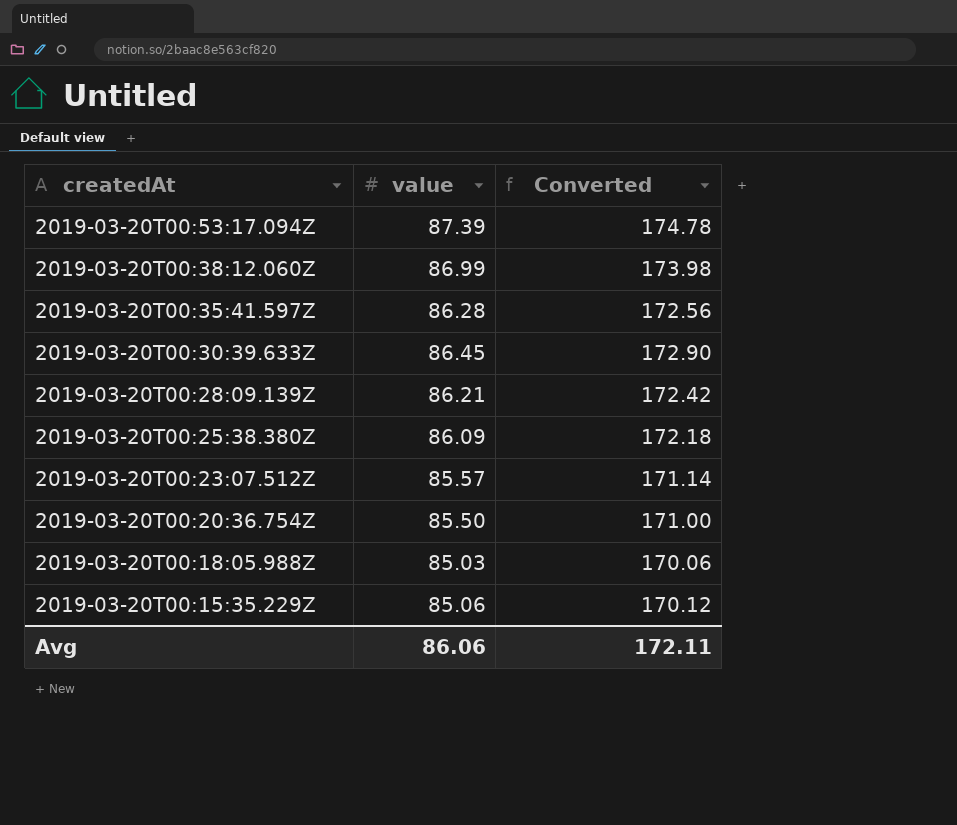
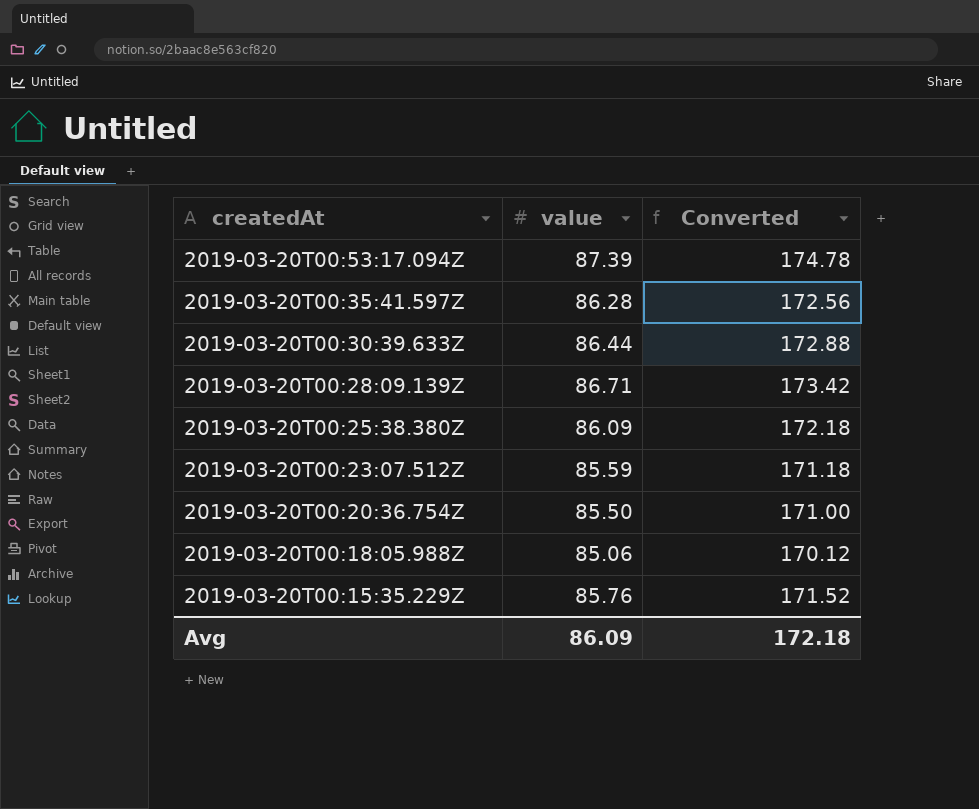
row 2019-03-20T00:38:12.060Z: 86.99 | 173.98 -> none
2019-03-20T00:30:39.633Z | value: 86.45 -> 86.44
2019-03-20T00:30:39.633Z | Converted: 172.90 -> 172.88
2019-03-20T00:28:09.139Z | value: 86.21 -> 86.71
2019-03-20T00:28:09.139Z | Converted: 172.42 -> 173.42
2019-03-20T00:23:07.512Z | value: 85.57 -> 85.59
2019-03-20T00:23:07.512Z | Converted: 171.14 -> 171.18
2019-03-20T00:18:05.988Z | value: 85.03 -> 85.06
2019-03-20T00:18:05.988Z | Converted: 170.06 -> 170.12
2019-03-20T00:15:35.229Z | value: 85.06 -> 85.76
2019-03-20T00:15:35.229Z | Converted: 170.12 -> 171.52
Avg | value: 86.06 -> 86.09
Avg | Converted: 172.11 -> 172.18

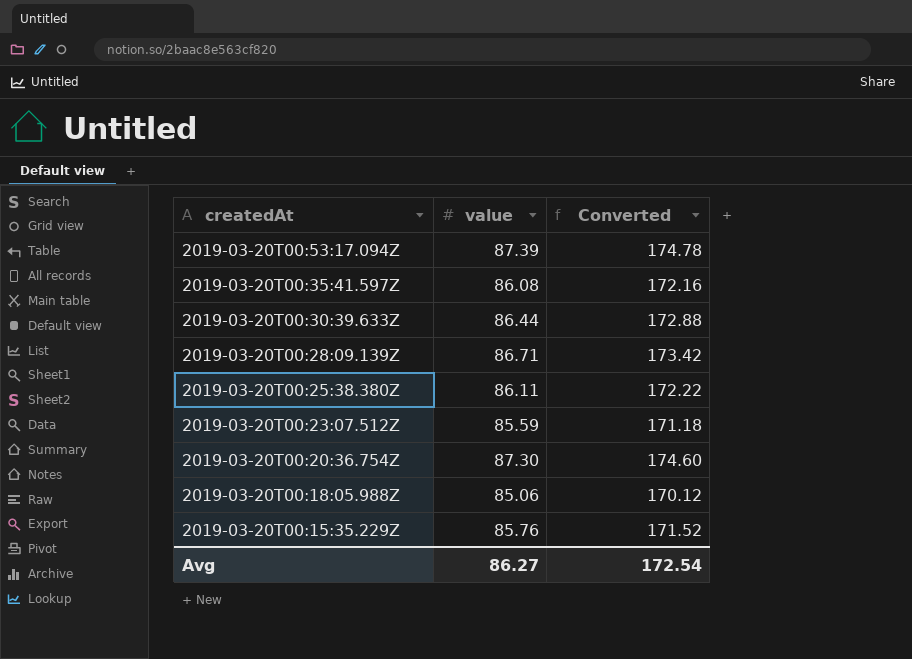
2019-03-20T00:35:41.597Z | value: 86.28 -> 86.08
2019-03-20T00:35:41.597Z | Converted: 172.56 -> 172.16
2019-03-20T00:25:38.380Z | value: 86.09 -> 86.11
2019-03-20T00:25:38.380Z | Converted: 172.18 -> 172.22
2019-03-20T00:20:36.754Z | value: 85.50 -> 87.30
2019-03-20T00:20:36.754Z | Converted: 171.00 -> 174.60
Avg | value: 86.09 -> 86.27
Avg | Converted: 172.18 -> 172.54

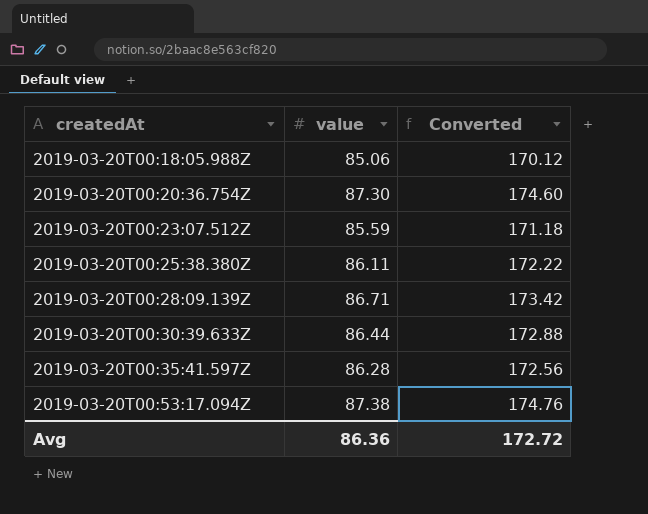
row order: createdAt descending -> createdAt ascending
row 2019-03-20T00:15:35.229Z: 85.76 | 171.52 -> none
2019-03-20T00:35:41.597Z | value: 86.08 -> 86.28
2019-03-20T00:35:41.597Z | Converted: 172.16 -> 172.56
2019-03-20T00:53:17.094Z | value: 87.39 -> 87.38
2019-03-20T00:53:17.094Z | Converted: 174.78 -> 174.76
Avg | value: 86.27 -> 86.36
Avg | Converted: 172.54 -> 172.72

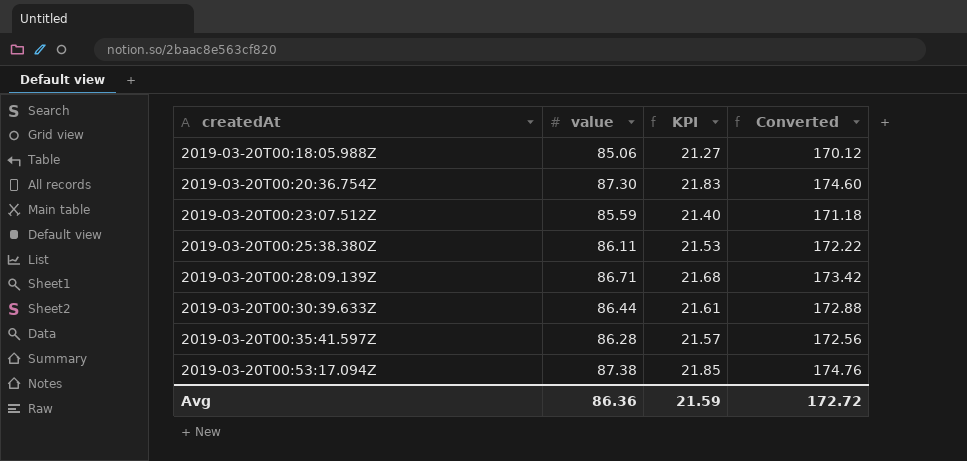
column KPI | formula: none -> [value] * 0.25

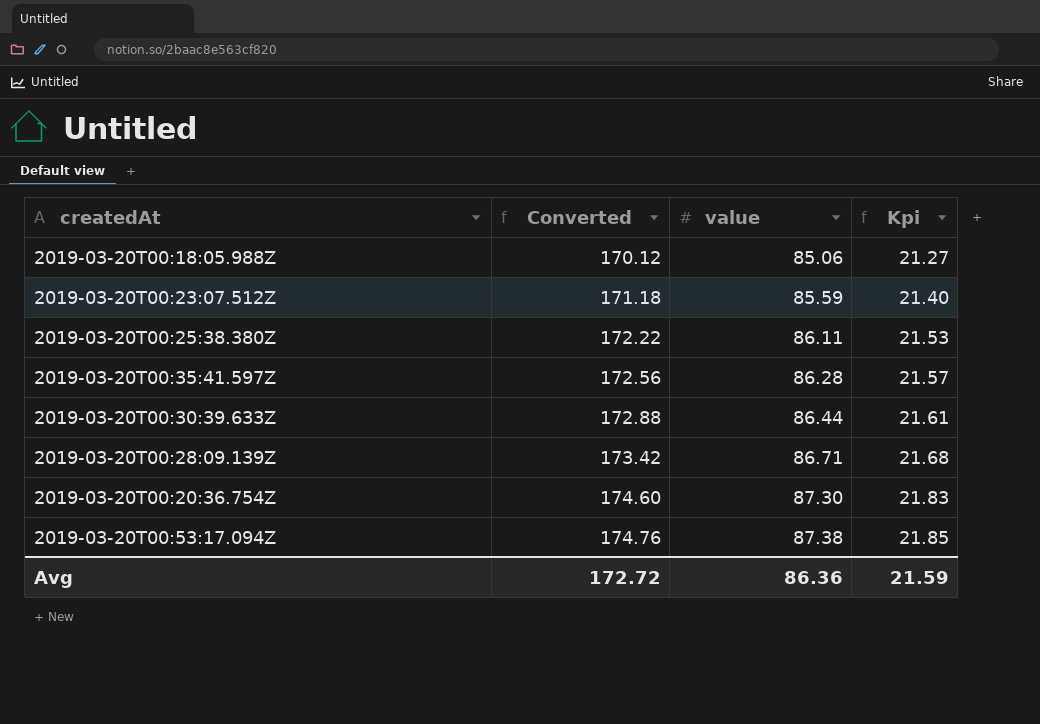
row order: createdAt ascending -> Converted ascending
column Converted | position: 4 -> 2
column name: KPI -> Kpi

